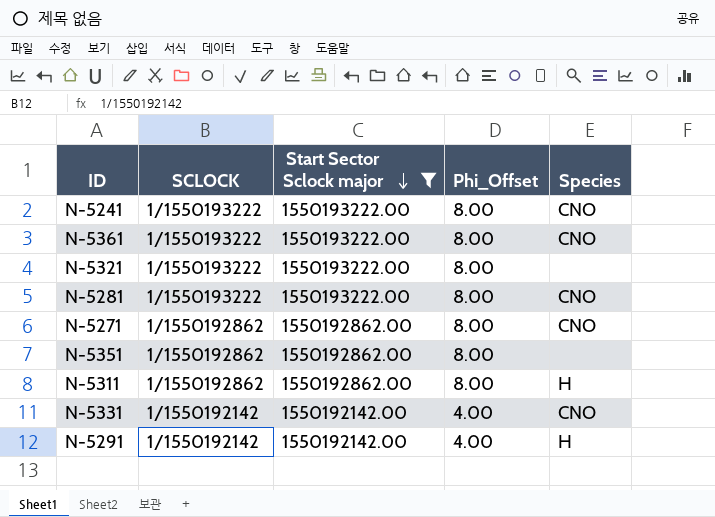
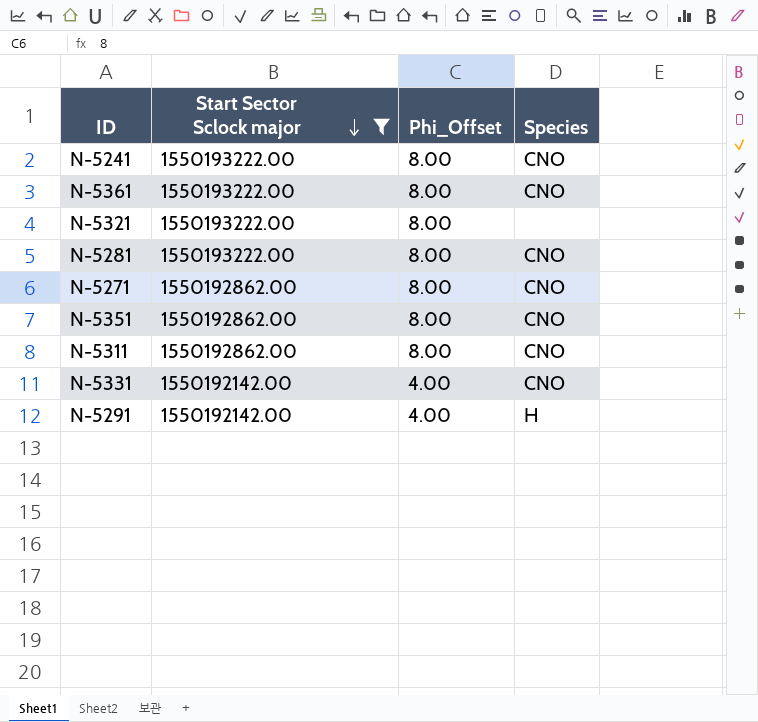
column SCLOCK | position: 2 -> none
N-5351 | Species: none -> CNO
N-5311 | Species: H -> CNO

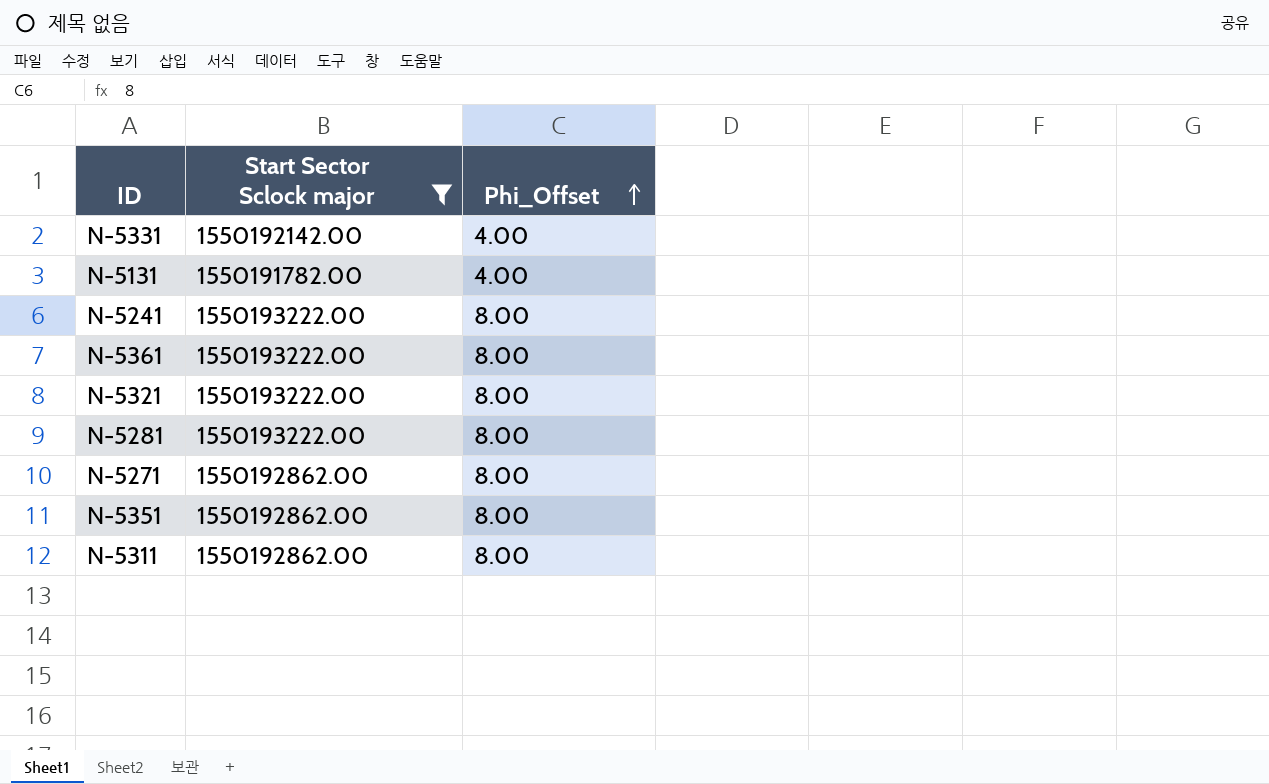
row order: Start Sector Sclock major descending -> Phi_Offset ascending
column Species | position: 4 -> none
row N-5291: 1550192142.00 | 4.00 | H -> none
row N-5131: none -> 1550191782.00 | 4.00

